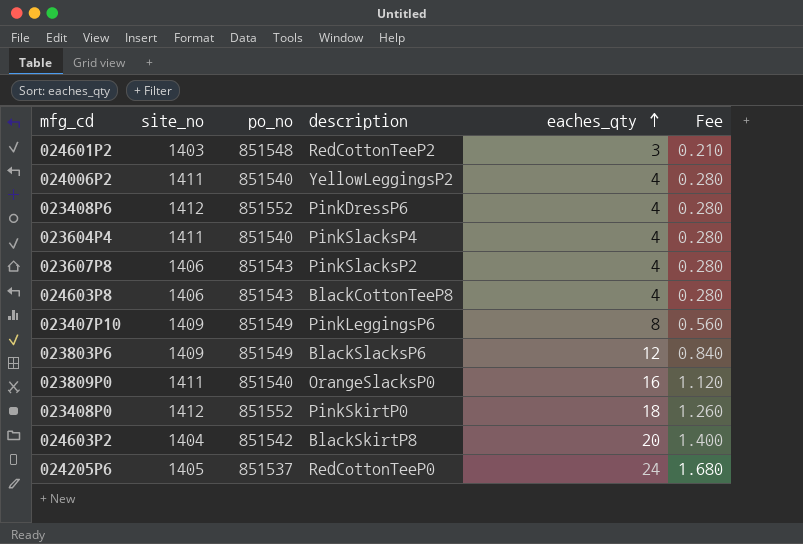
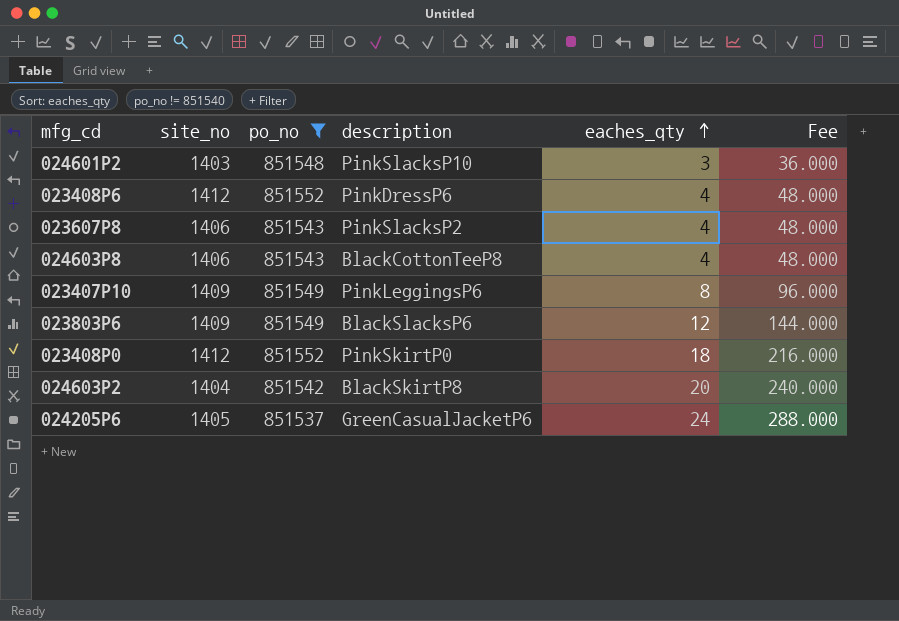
filter: none -> po_no != 851540
column Fee | formula: [eaches_qty] * 0.07 -> [eaches_qty] * 12
024601P2 | description: RedCottonTeeP2 -> PinkSlacksP10
024205P6 | description: RedCottonTeeP0 -> GreenCasualJacketP6

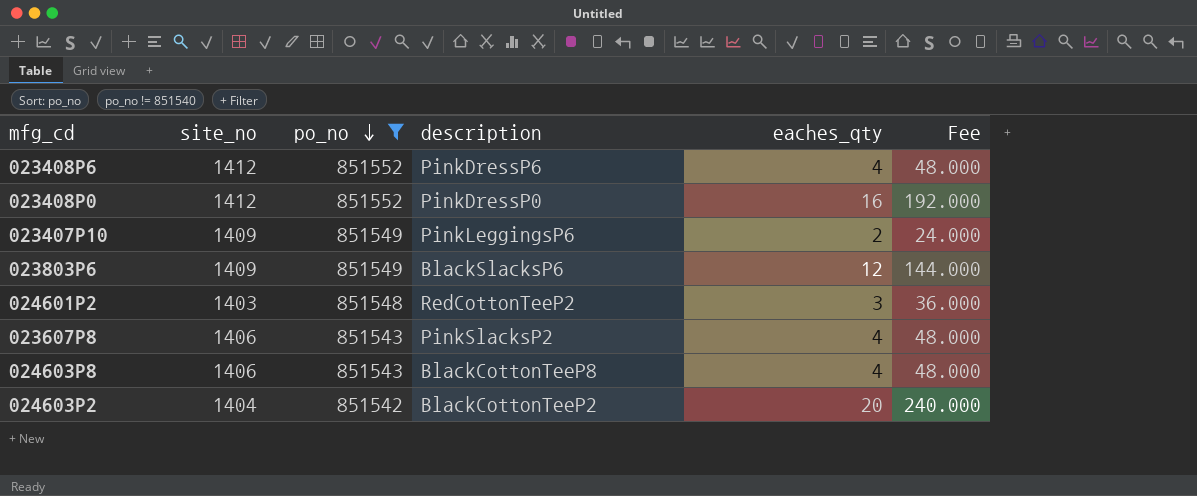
row order: eaches_qty ascending -> po_no descending
row 024205P6: 1405 | 851537 | GreenCasualJacketP6 | 24 | 288.000 -> none
023408P0 | description: PinkSkirtP0 -> PinkDressP0
023408P0 | eaches_qty: 18 -> 16
023408P0 | Fee: 216.000 -> 192.000
023407P10 | eaches_qty: 8 -> 2
023407P10 | Fee: 96.000 -> 24.000
024601P2 | description: PinkSlacksP10 -> RedCottonTeeP2
024603P2 | description: BlackSkirtP8 -> BlackCottonTeeP2

